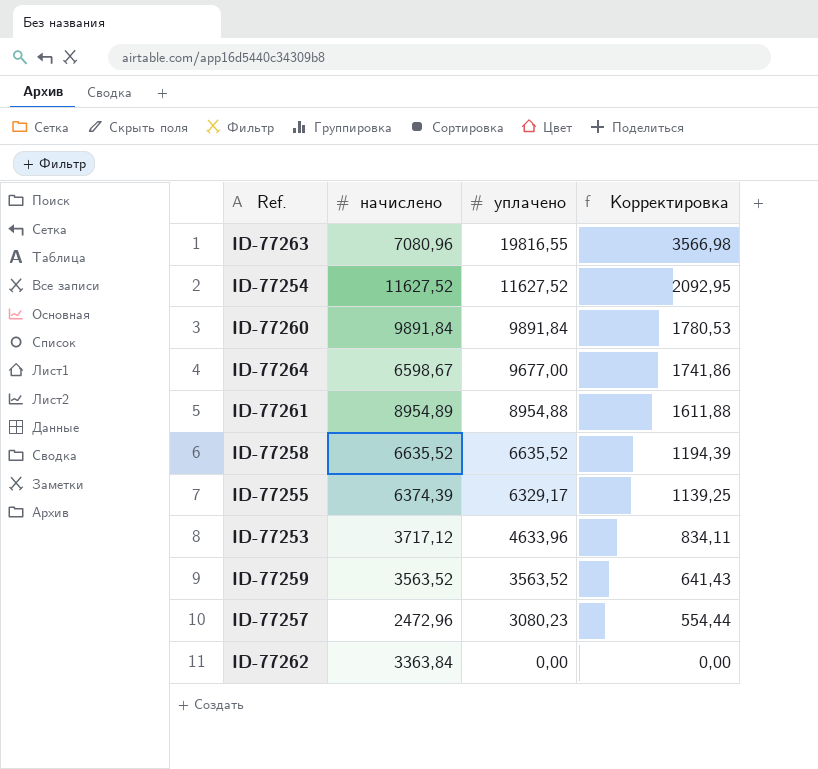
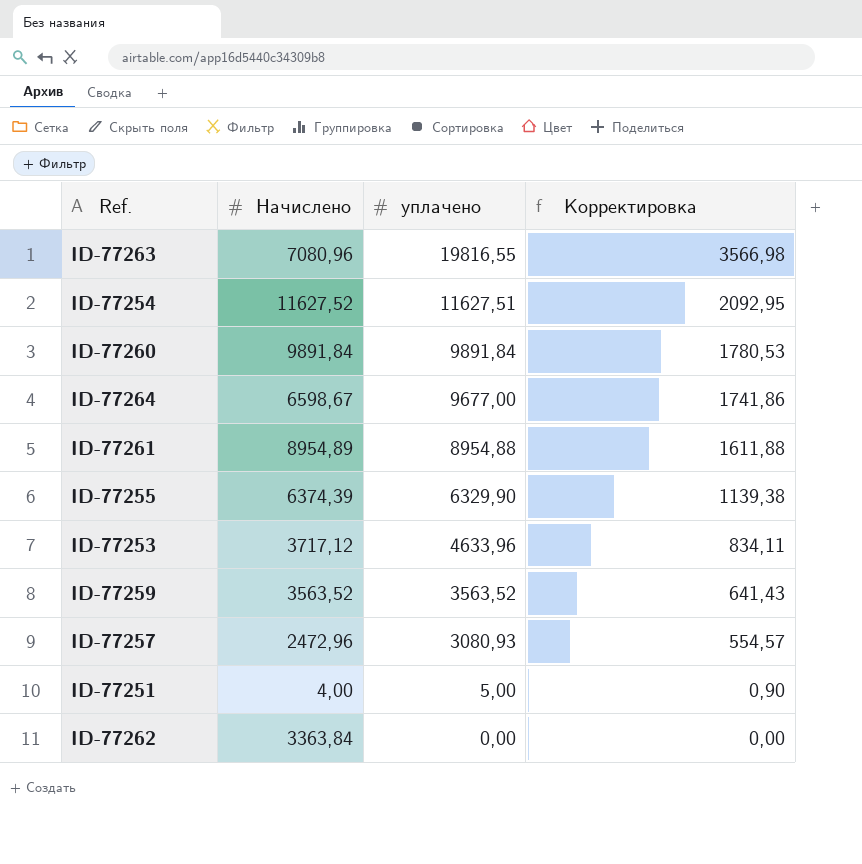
column name: начислено -> Начислено
row ID-77258: 6635,52 | 6635,52 | 1194,39 -> none
ID-77254 | уплачено: 11627,52 -> 11627,51
ID-77255 | уплачено: 6329,17 -> 6329,90
ID-77255 | Корректировка: 1139,25 -> 1139,38
ID-77257 | уплачено: 3080,23 -> 3080,93
ID-77257 | Корректировка: 554,44 -> 554,57
row ID-77251: none -> 4,00 | 5,00 | 0,90

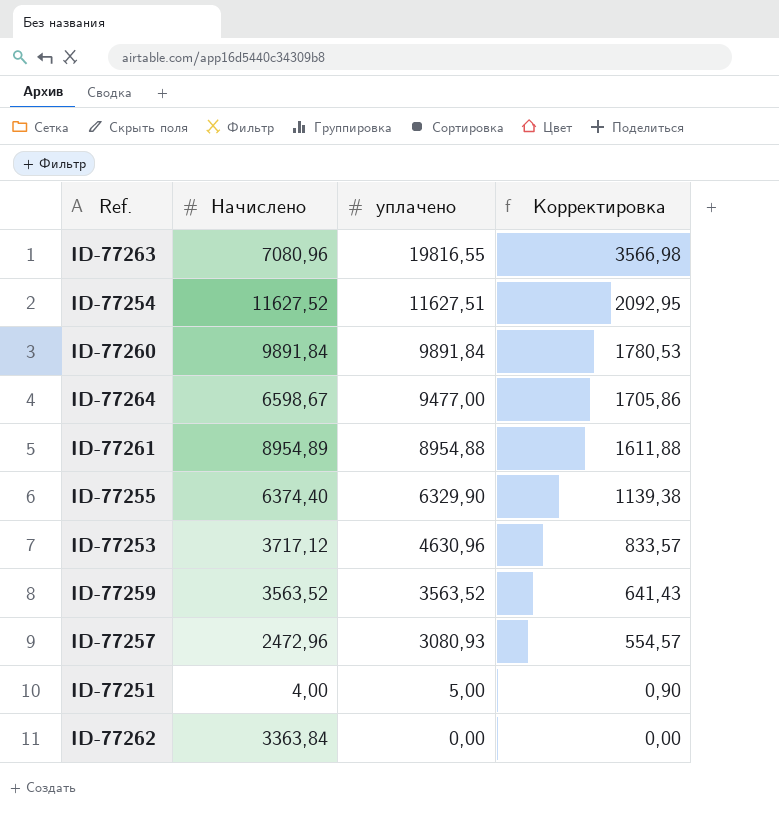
ID-77264 | уплачено: 9677,00 -> 9477,00
ID-77264 | Корректировка: 1741,86 -> 1705,86
ID-77255 | Начислено: 6374,39 -> 6374,40
ID-77253 | уплачено: 4633,96 -> 4630,96
ID-77253 | Корректировка: 834,11 -> 833,57

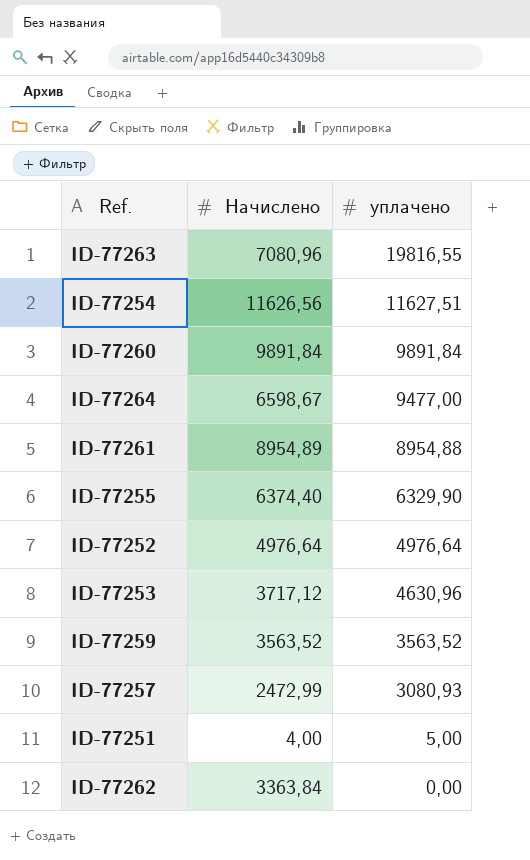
column Корректировка | formula: [уплачено] * 0,18 -> none
ID-77254 | Начислено: 11627,52 -> 11626,56
row ID-77252: none -> 4976,64 | 4976,64
ID-77257 | Начислено: 2472,96 -> 2472,99

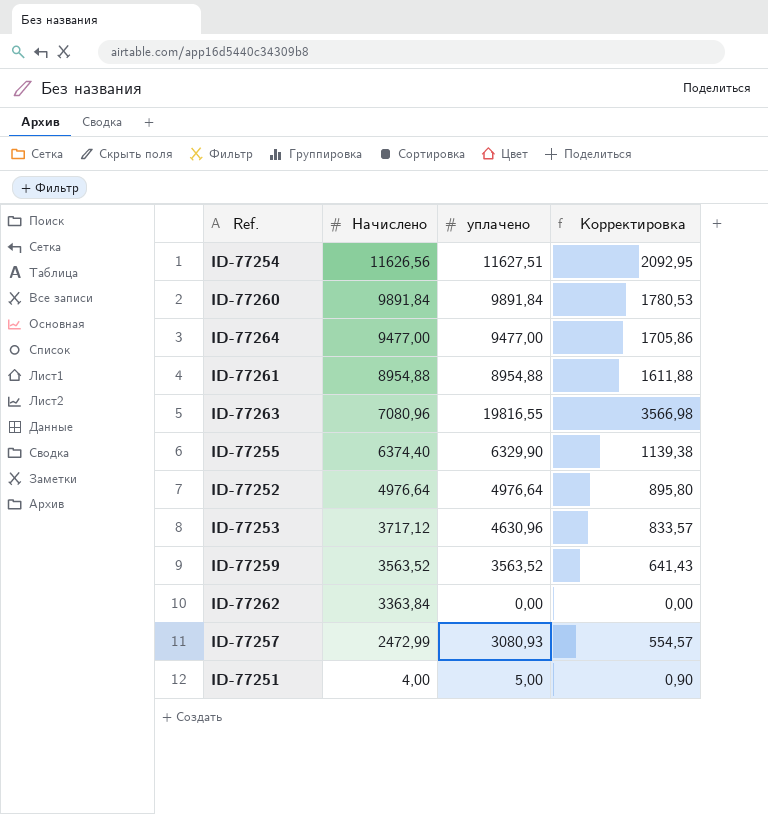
row order: уплачено descending -> Начислено descending
column Корректировка | formula: none -> [уплачено] * 0,18
ID-77264 | Начислено: 6598,67 -> 9477,00
ID-77261 | Начислено: 8954,89 -> 8954,88

